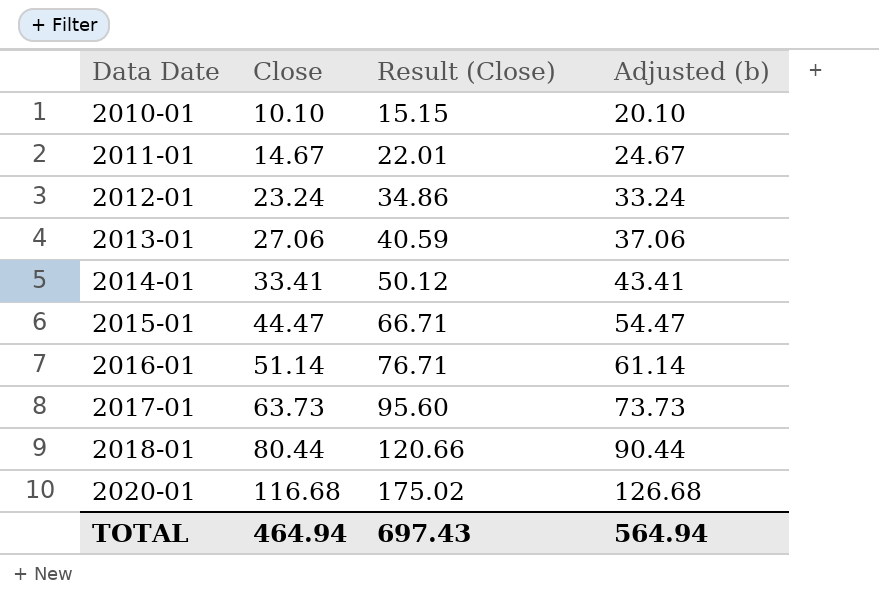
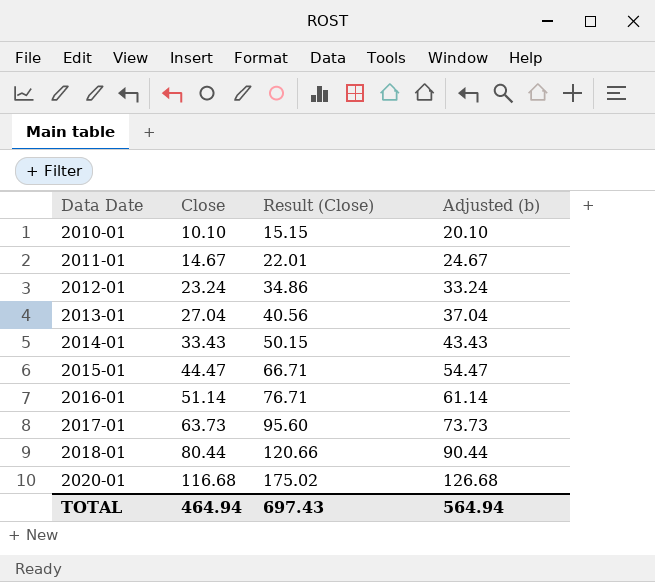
2013-01 | Close: 27.06 -> 27.04
2013-01 | Result (Close): 40.59 -> 40.56
2013-01 | Adjusted (b): 37.06 -> 37.04
2014-01 | Close: 33.41 -> 33.43
2014-01 | Result (Close): 50.12 -> 50.15
2014-01 | Adjusted (b): 43.41 -> 43.43

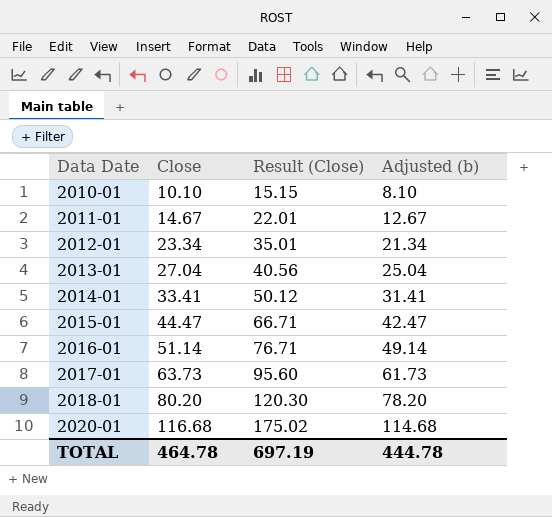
column Adjusted (b) | formula: [Close] + 10 -> [Close] - 2
2012-01 | Close: 23.24 -> 23.34
2012-01 | Result (Close): 34.86 -> 35.01
2014-01 | Close: 33.43 -> 33.41
2014-01 | Result (Close): 50.15 -> 50.12
2018-01 | Close: 80.44 -> 80.20
2018-01 | Result (Close): 120.66 -> 120.30
TOTAL | Close: 464.94 -> 464.78
TOTAL | Result (Close): 697.43 -> 697.19
TOTAL | Adjusted (b): 564.94 -> 444.78

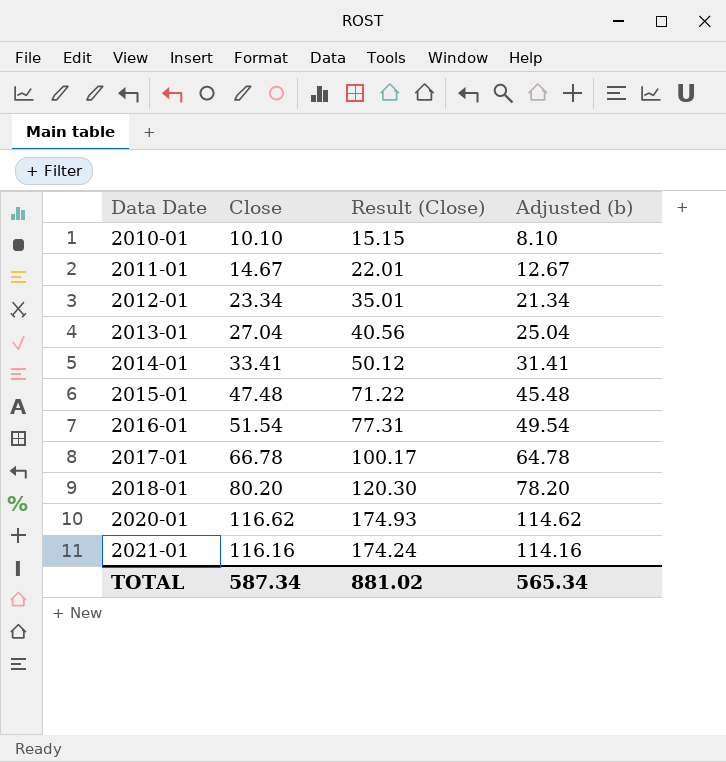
2015-01 | Close: 44.47 -> 47.48
2015-01 | Result (Close): 66.71 -> 71.22
2015-01 | Adjusted (b): 42.47 -> 45.48
2016-01 | Close: 51.14 -> 51.54
2016-01 | Result (Close): 76.71 -> 77.31
2016-01 | Adjusted (b): 49.14 -> 49.54
2017-01 | Close: 63.73 -> 66.78
2017-01 | Result (Close): 95.60 -> 100.17
2017-01 | Adjusted (b): 61.73 -> 64.78
2020-01 | Close: 116.68 -> 116.62
2020-01 | Result (Close): 175.02 -> 174.93
2020-01 | Adjusted (b): 114.68 -> 114.62
row 2021-01: none -> 116.16 | 174.24 | 114.16
TOTAL | Close: 464.78 -> 587.34
TOTAL | Result (Close): 697.19 -> 881.02
TOTAL | Adjusted (b): 444.78 -> 565.34

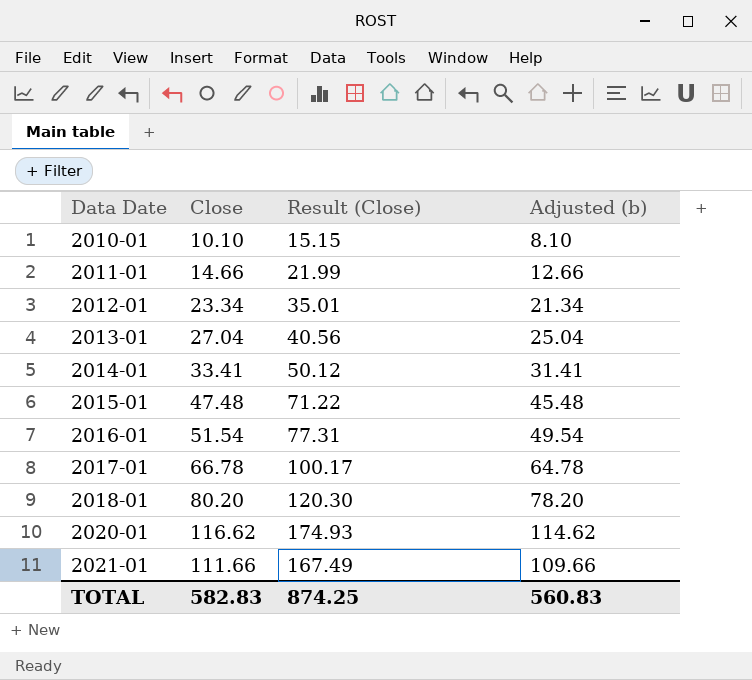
2011-01 | Close: 14.67 -> 14.66
2011-01 | Result (Close): 22.01 -> 21.99
2011-01 | Adjusted (b): 12.67 -> 12.66
2021-01 | Close: 116.16 -> 111.66
2021-01 | Result (Close): 174.24 -> 167.49
2021-01 | Adjusted (b): 114.16 -> 109.66
TOTAL | Close: 587.34 -> 582.83
TOTAL | Result (Close): 881.02 -> 874.25
TOTAL | Adjusted (b): 565.34 -> 560.83

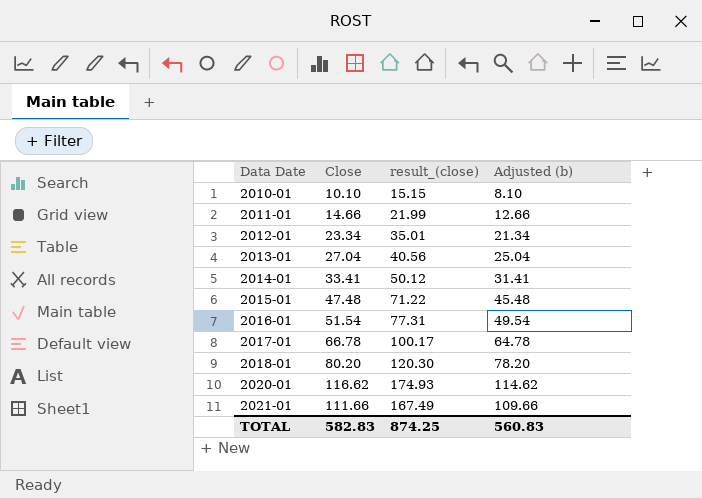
column name: Result (Close) -> result_(close)

